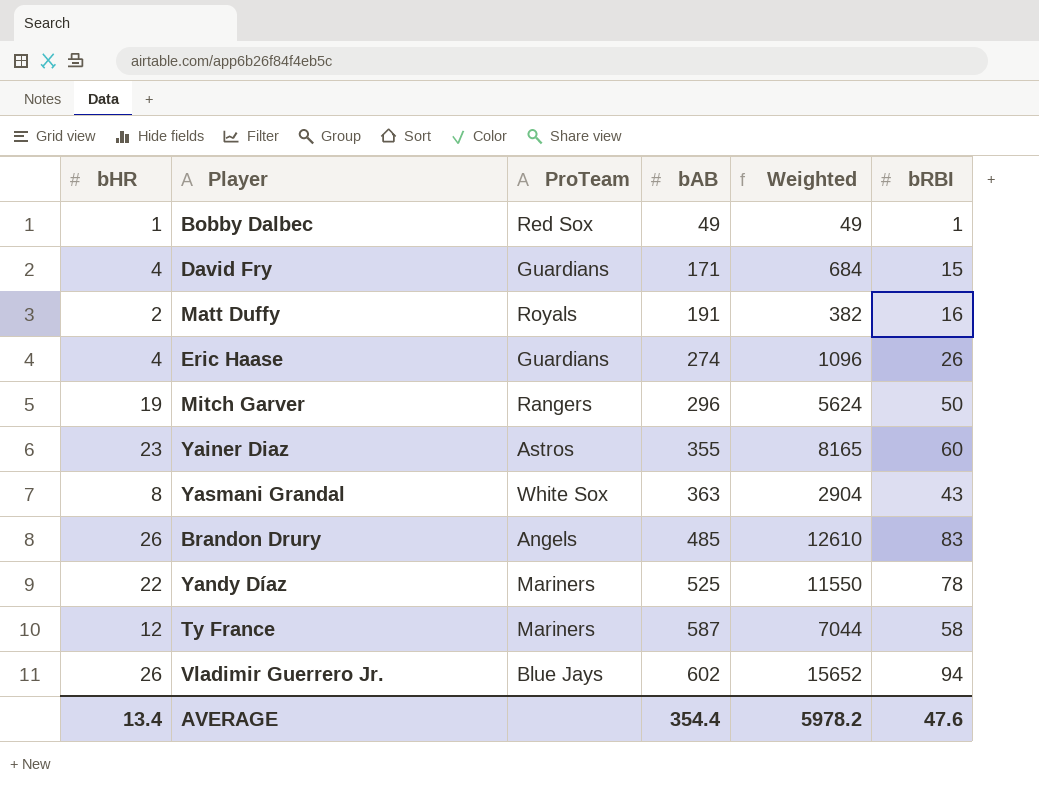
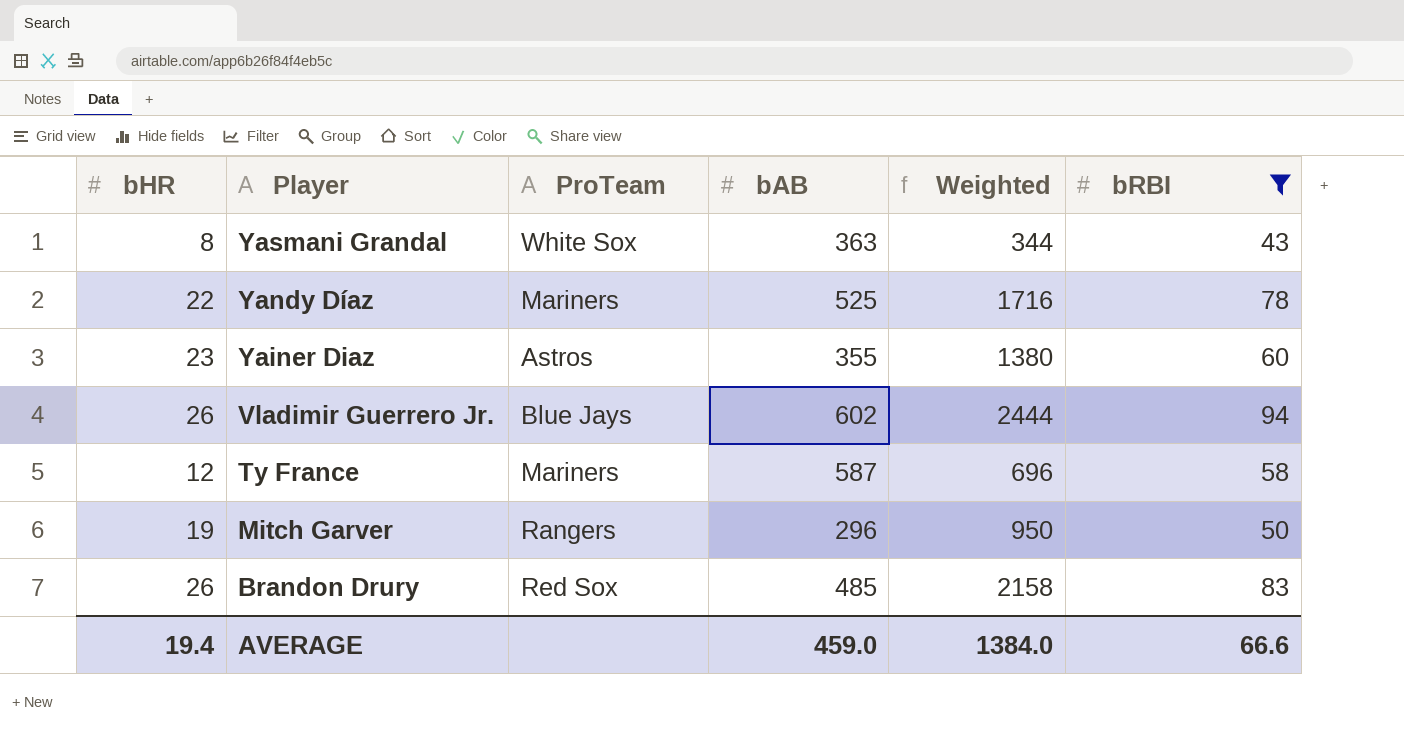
filter: none -> bRBI >= 43
row order: bAB ascending -> Player descending
column Weighted | formula: [bHR] * [bAB] -> [bHR] * [bRBI]
Brandon Drury | ProTeam: Angels -> Red Sox
AVERAGE | bHR: 13.4 -> 19.4
AVERAGE | bAB: 354.4 -> 459.0
AVERAGE | Weighted: 5978.2 -> 1384.0
AVERAGE | bRBI: 47.6 -> 66.6

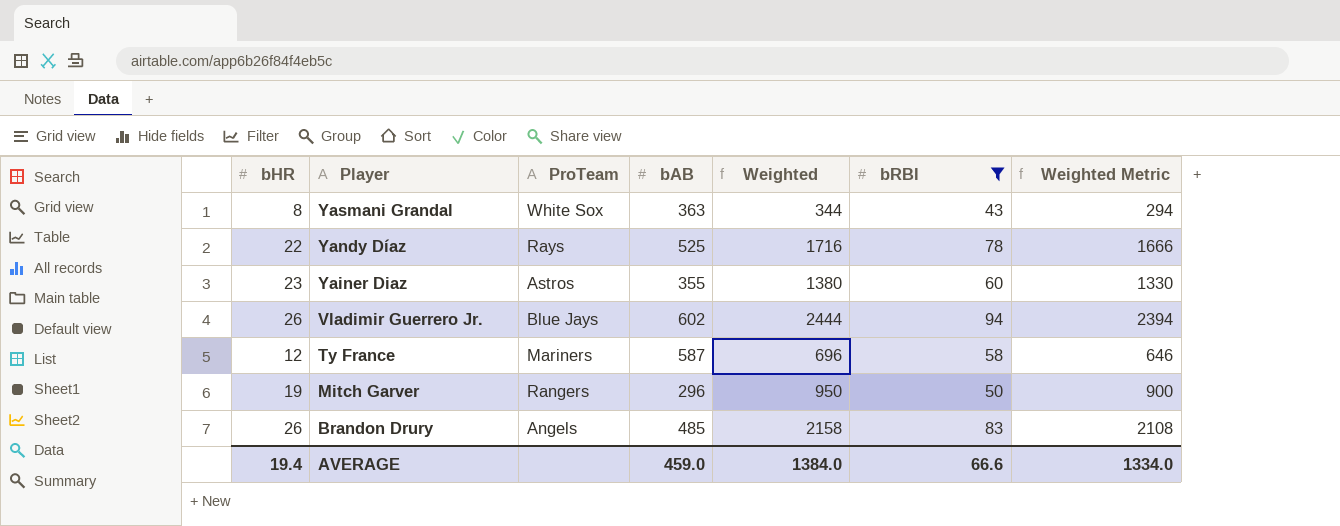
column Weighted Metric | formula: none -> [Weighted] - 50
Yandy Díaz | ProTeam: Mariners -> Rays
Brandon Drury | ProTeam: Red Sox -> Angels

